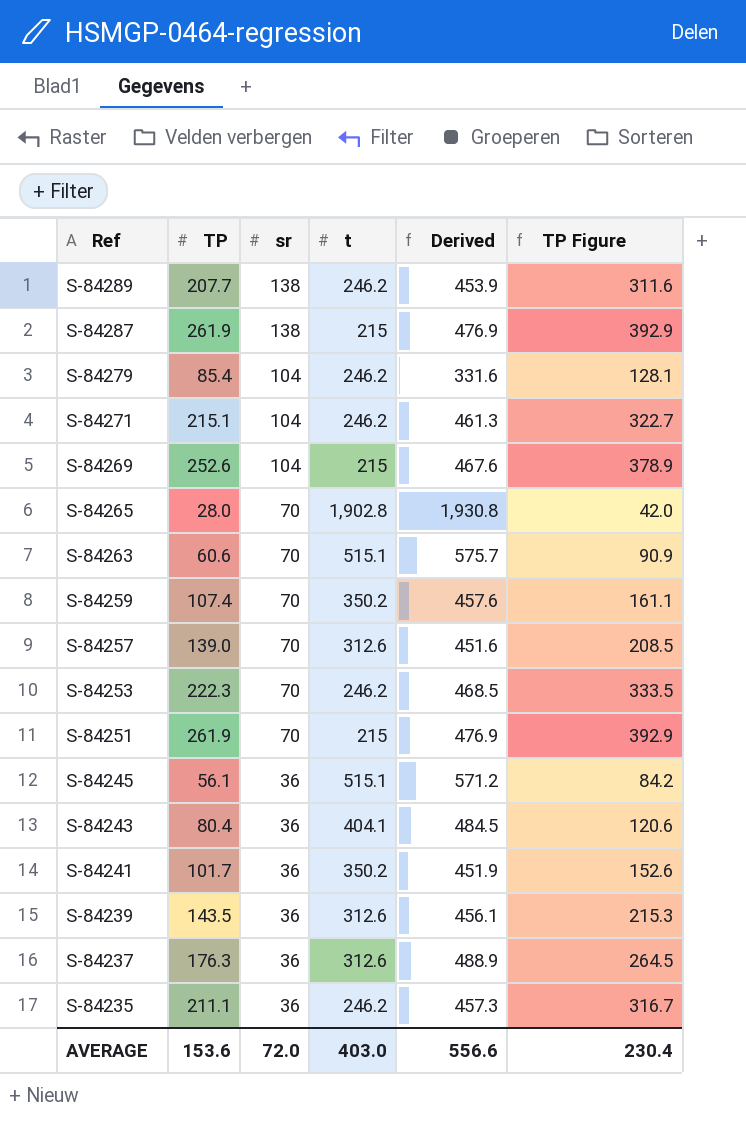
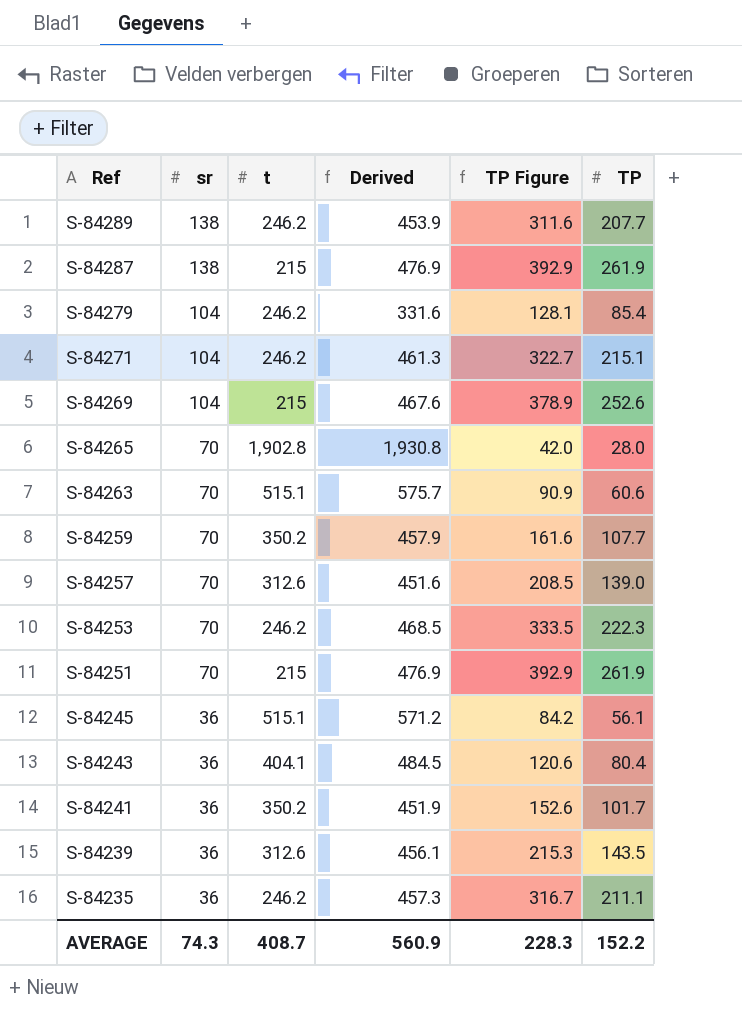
column TP | position: 2 -> 6
row S-84237: 176.3 | 36 | 312.6 | 488.9 | 264.5 -> none
S-84259 | Derived: 457.6 -> 457.9
S-84259 | TP Figure: 161.1 -> 161.6
S-84259 | TP: 107.4 -> 107.7
AVERAGE | sr: 72.0 -> 74.3
AVERAGE | t: 403.0 -> 408.7
AVERAGE | Derived: 556.6 -> 560.9
AVERAGE | TP Figure: 230.4 -> 228.3
AVERAGE | TP: 153.6 -> 152.2

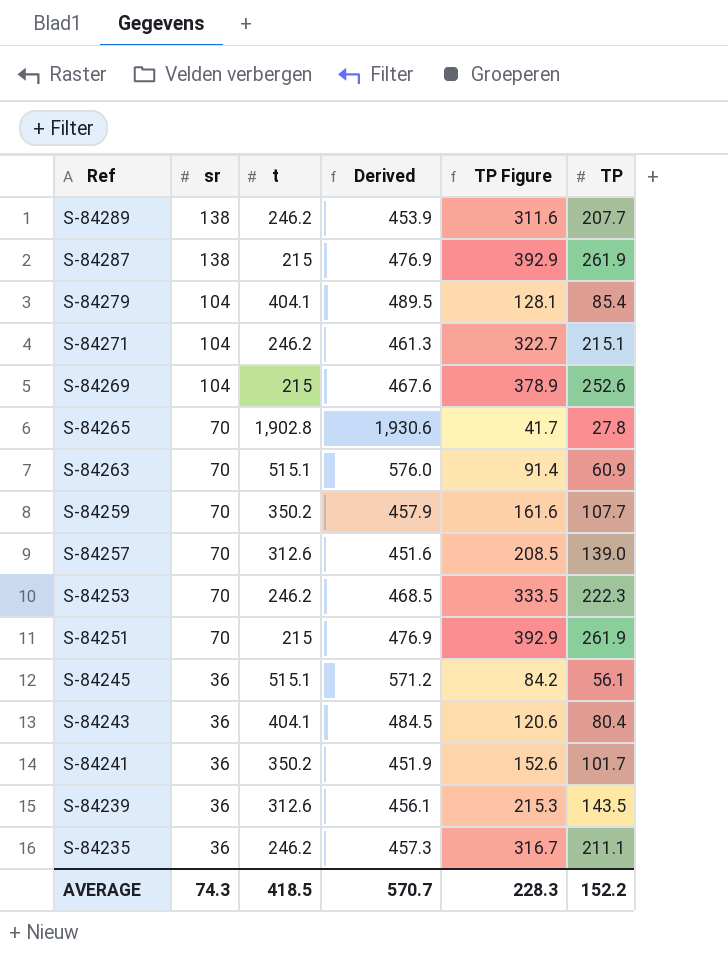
S-84279 | t: 246.2 -> 404.1
S-84279 | Derived: 331.6 -> 489.5
S-84265 | Derived: 1,930.8 -> 1,930.6
S-84265 | TP Figure: 42.0 -> 41.7
S-84265 | TP: 28.0 -> 27.8
S-84263 | Derived: 575.7 -> 576.0
S-84263 | TP Figure: 90.9 -> 91.4
S-84263 | TP: 60.6 -> 60.9
AVERAGE | t: 408.7 -> 418.5
AVERAGE | Derived: 560.9 -> 570.7

